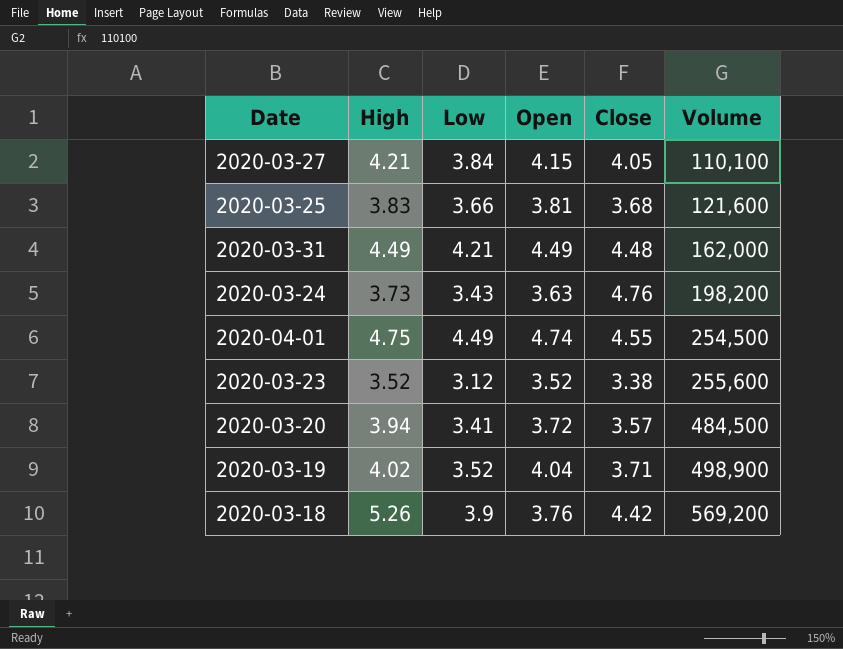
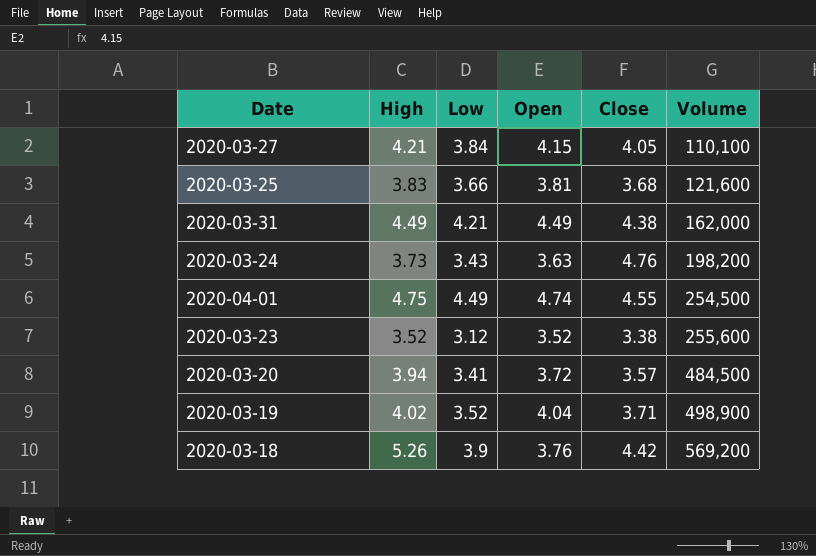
2020-03-31 | Close: 4.48 -> 4.38

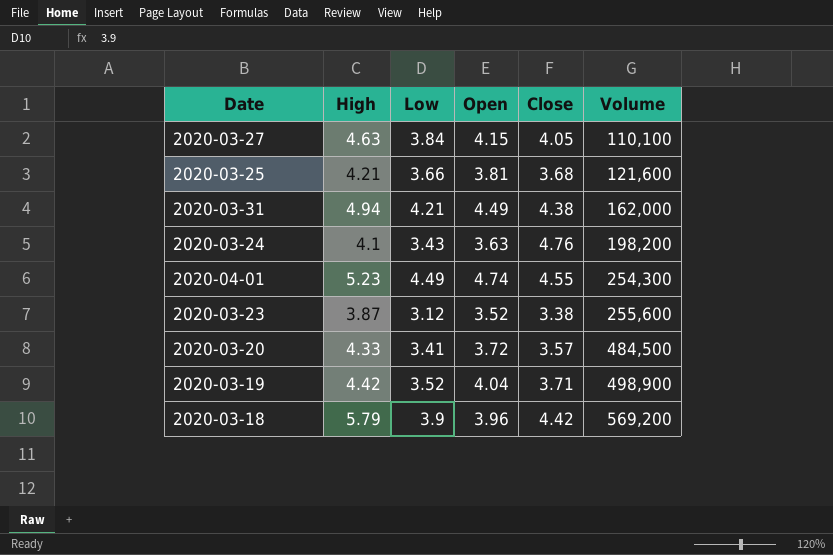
2020-03-27 | High: 4.21 -> 4.63
2020-03-25 | High: 3.83 -> 4.21
2020-03-31 | High: 4.49 -> 4.94
2020-03-24 | High: 3.73 -> 4.1
2020-04-01 | High: 4.75 -> 5.23
2020-04-01 | Volume: 254,500 -> 254,300
2020-03-23 | High: 3.52 -> 3.87
2020-03-20 | High: 3.94 -> 4.33
2020-03-19 | High: 4.02 -> 4.42
2020-03-18 | High: 5.26 -> 5.79
2020-03-18 | Open: 3.76 -> 3.96

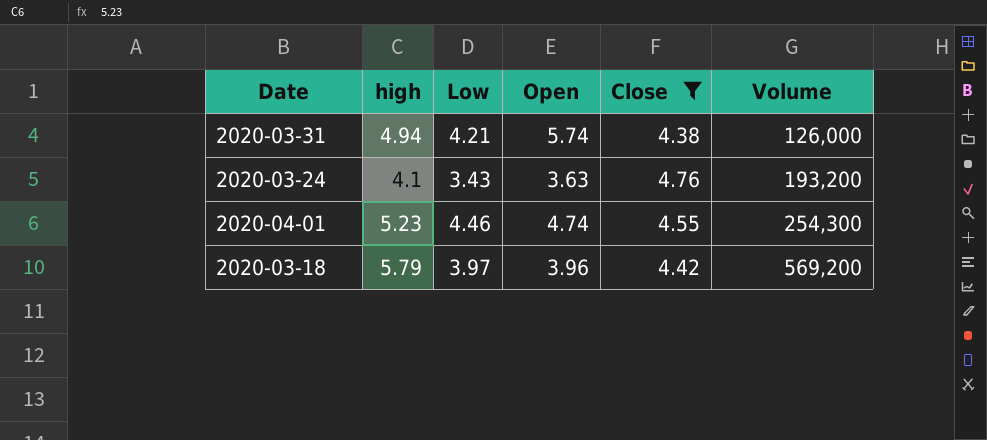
filter: none -> Close >= 4.38
column name: High -> high
2020-03-31 | Open: 4.49 -> 5.74
2020-03-31 | Volume: 162,000 -> 126,000
2020-03-24 | Volume: 198,200 -> 193,200
2020-04-01 | Low: 4.49 -> 4.46
2020-03-18 | Low: 3.9 -> 3.97

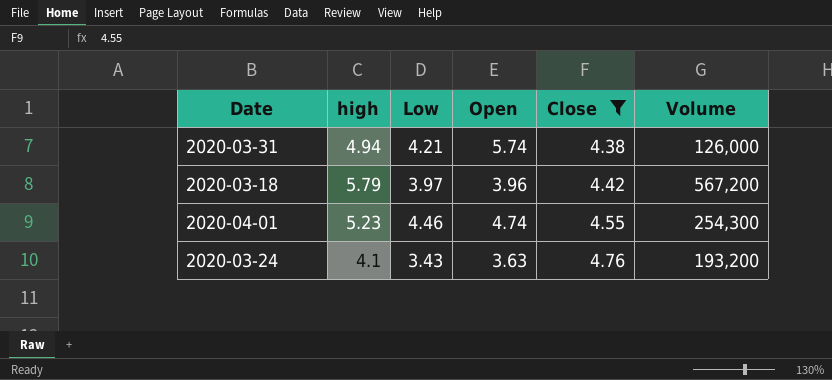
row order: Volume ascending -> Close ascending
2020-03-18 | Volume: 569,200 -> 567,200

